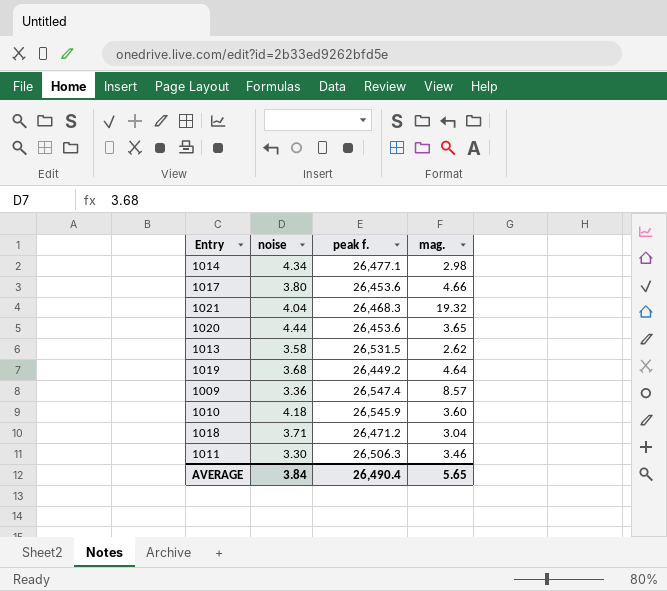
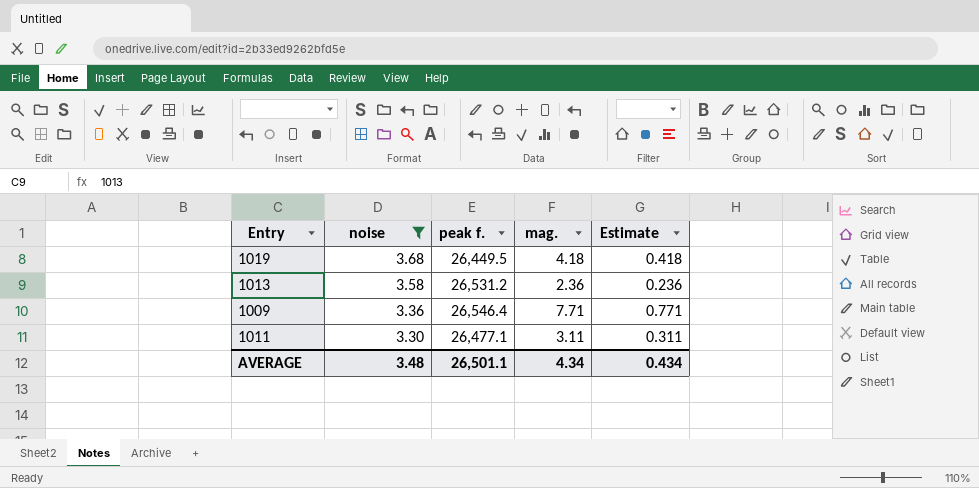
filter: none -> noise <= 3.68
row order: none -> noise descending
column Estimate | formula: none -> [mag.] * 0.1
1019 | peak f.: 26,449.2 -> 26,449.5
1019 | mag.: 4.64 -> 4.18
1013 | peak f.: 26,531.5 -> 26,531.2
1013 | mag.: 2.62 -> 2.36
1009 | peak f.: 26,547.4 -> 26,546.4
1009 | mag.: 8.57 -> 7.71
1011 | peak f.: 26,506.3 -> 26,477.1
1011 | mag.: 3.46 -> 3.11
AVERAGE | noise: 3.84 -> 3.48
AVERAGE | peak f.: 26,490.4 -> 26,501.1
AVERAGE | mag.: 5.65 -> 4.34

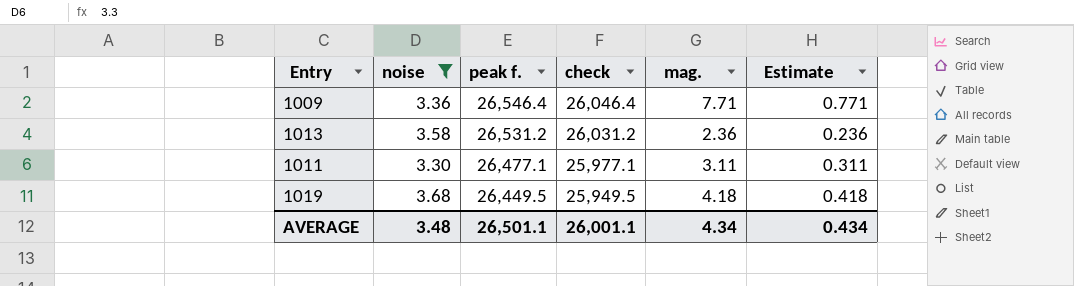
row order: noise descending -> peak f. descending
column check | formula: none -> [peak f.] - 500

